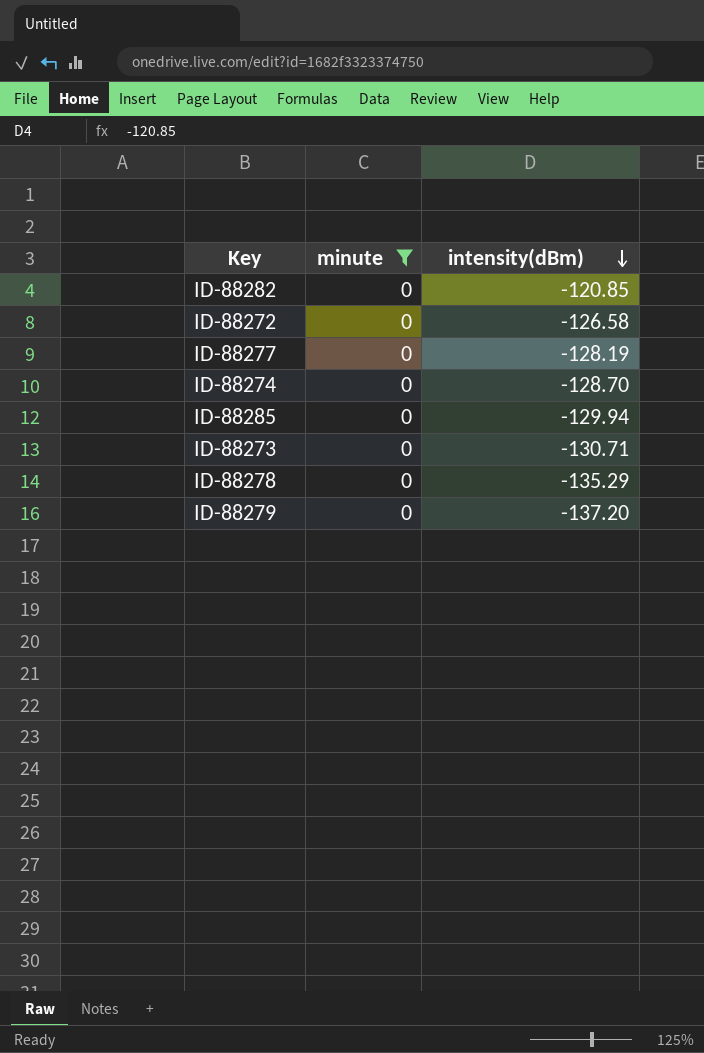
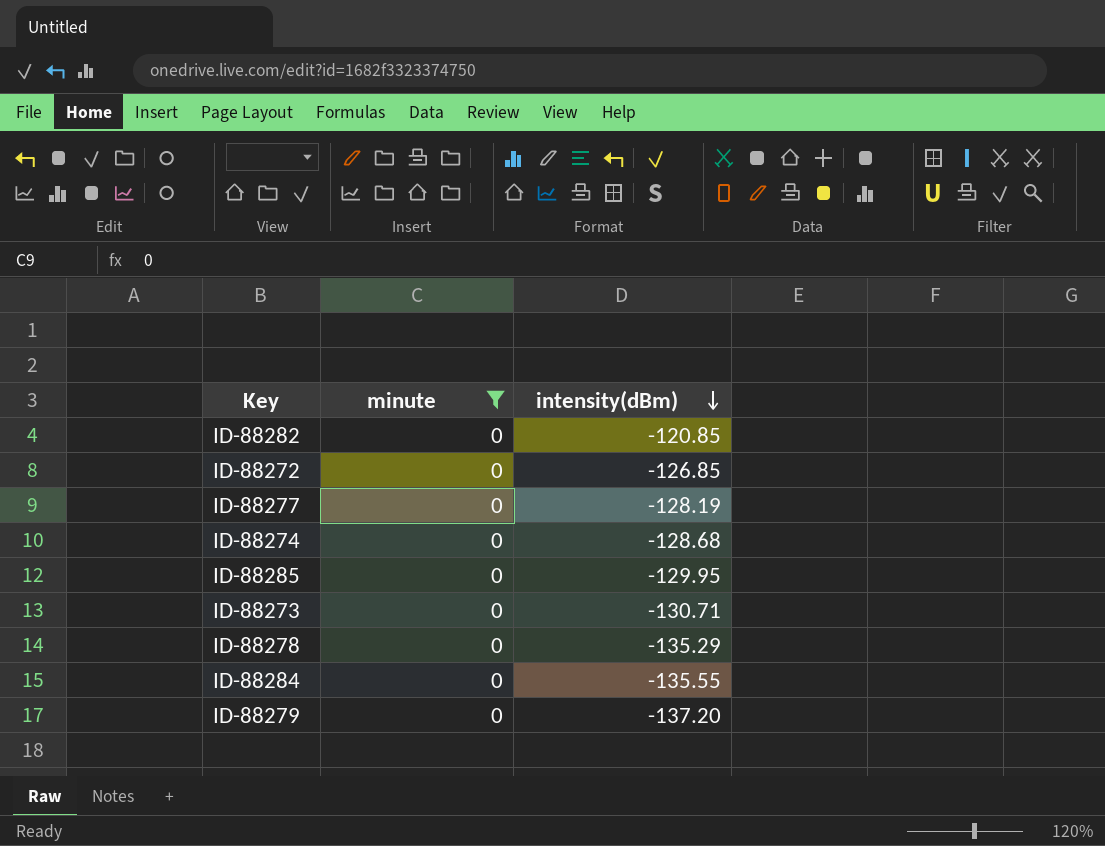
ID-88272 | intensity(dBm): -126.58 -> -126.85
ID-88274 | intensity(dBm): -128.70 -> -128.68
ID-88285 | intensity(dBm): -129.94 -> -129.95
row ID-88284: none -> 0 | -135.55

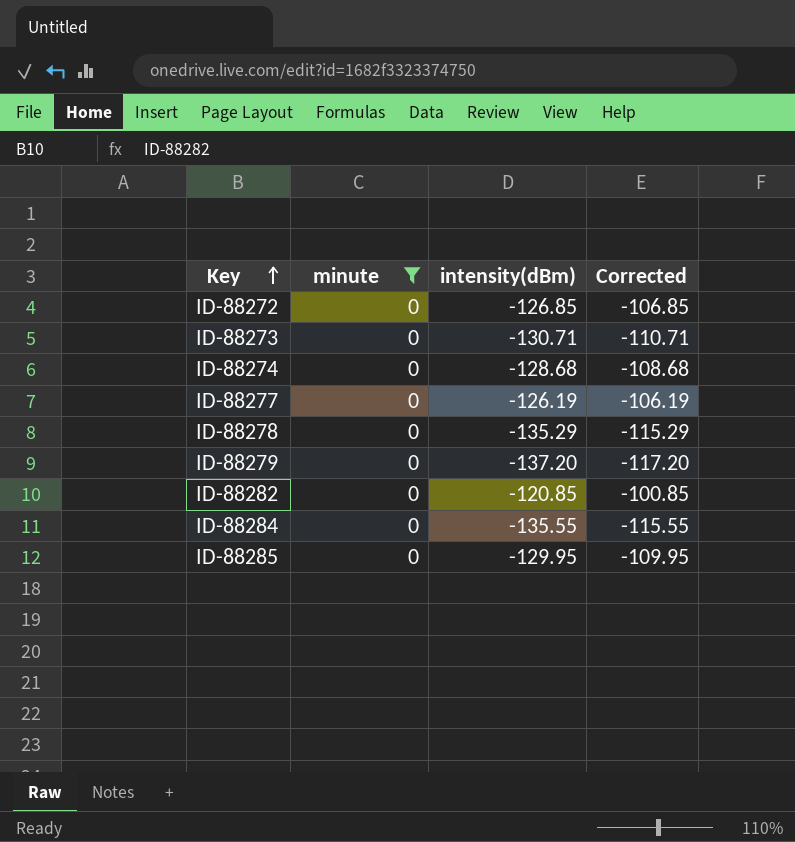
row order: intensity(dBm) descending -> Key ascending
column Corrected | formula: none -> [intensity(dBm)] + 20
ID-88277 | intensity(dBm): -128.19 -> -126.19

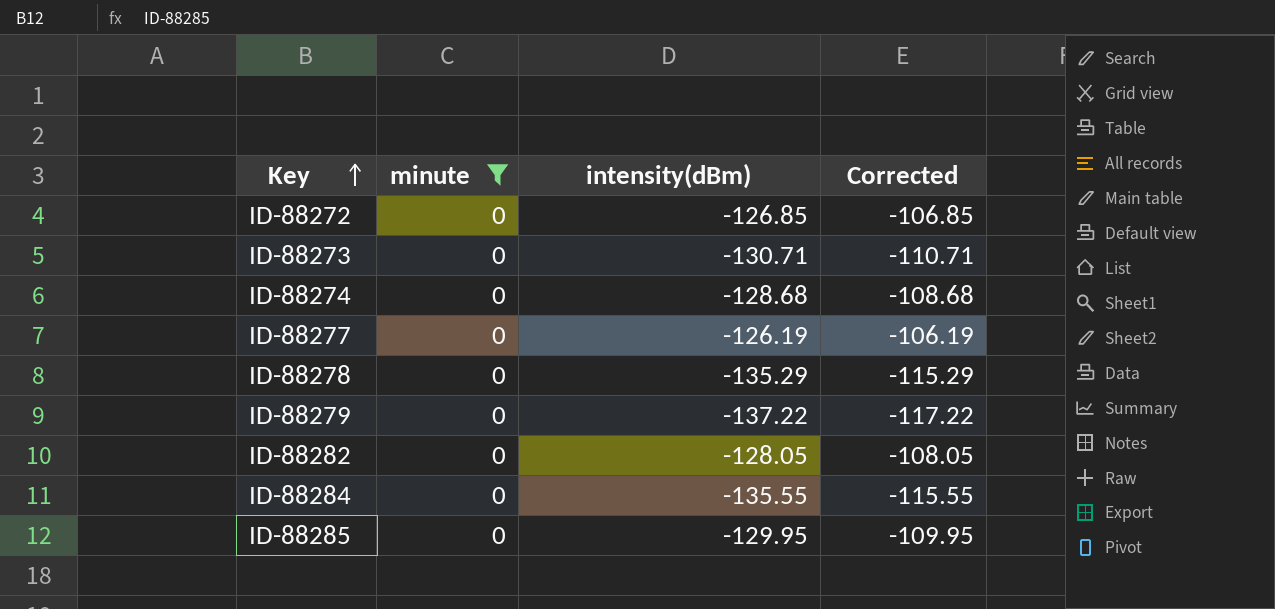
ID-88279 | intensity(dBm): -137.20 -> -137.22
ID-88279 | Corrected: -117.20 -> -117.22
ID-88282 | intensity(dBm): -120.85 -> -128.05
ID-88282 | Corrected: -100.85 -> -108.05

